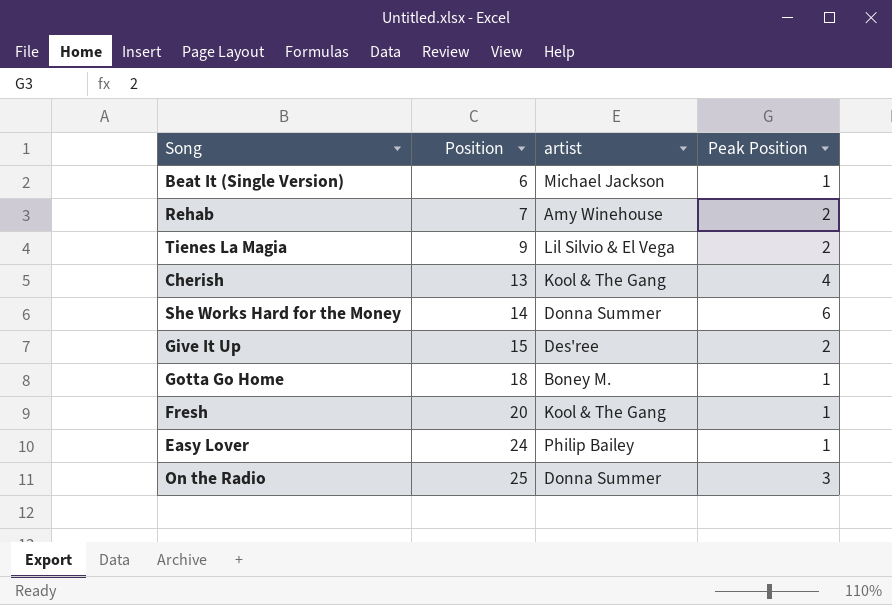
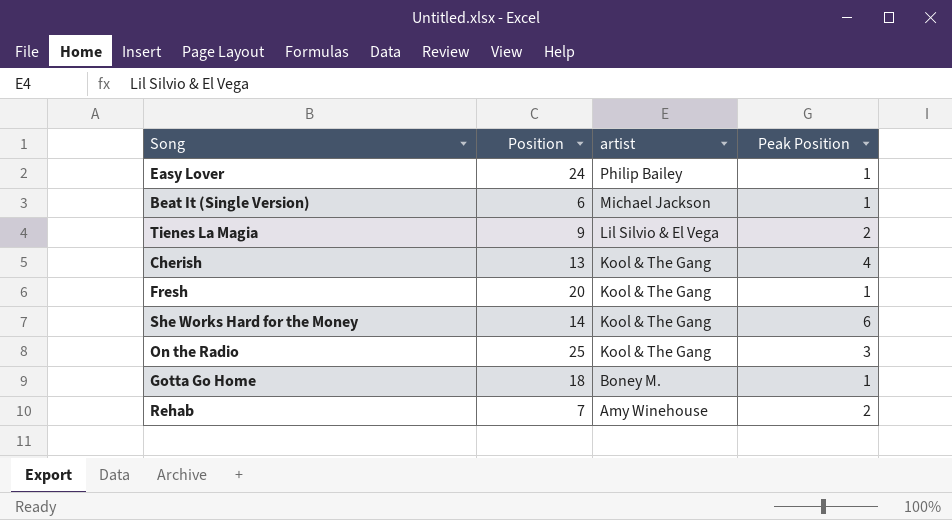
row order: Position ascending -> artist descending
row Give It Up: 15 | Des'ree | 2 -> none
She Works Hard for the Money | artist: Donna Summer -> Kool & The Gang
On the Radio | artist: Donna Summer -> Kool & The Gang

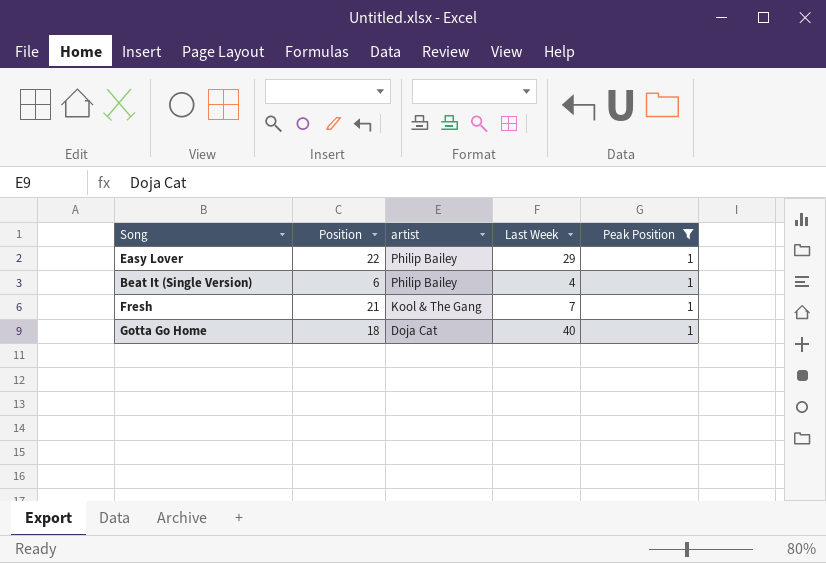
filter: none -> Peak Position = 1
column Last Week | position: none -> 4
Easy Lover | Position: 24 -> 22
Beat It (Single Version) | artist: Michael Jackson -> Philip Bailey
Fresh | Position: 20 -> 21
Gotta Go Home | artist: Boney M. -> Doja Cat

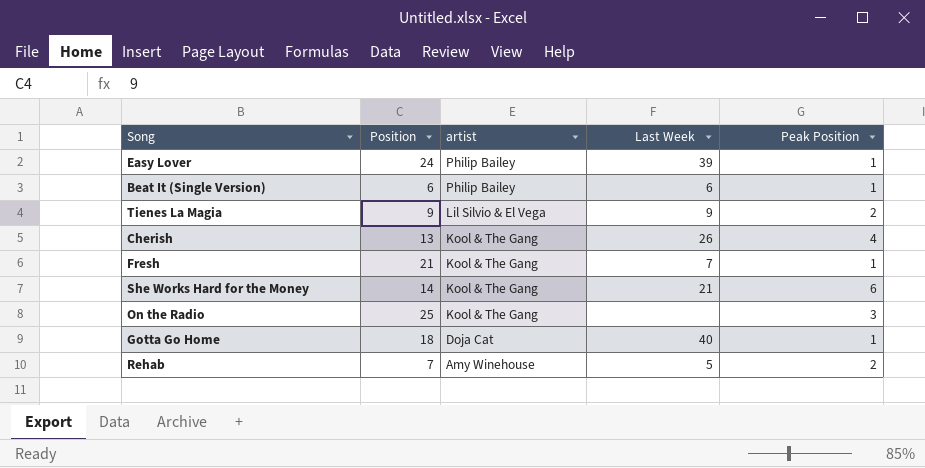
filter: Peak Position = 1 -> none
Easy Lover | Position: 22 -> 24
Easy Lover | Last Week: 29 -> 39
Beat It (Single Version) | Last Week: 4 -> 6

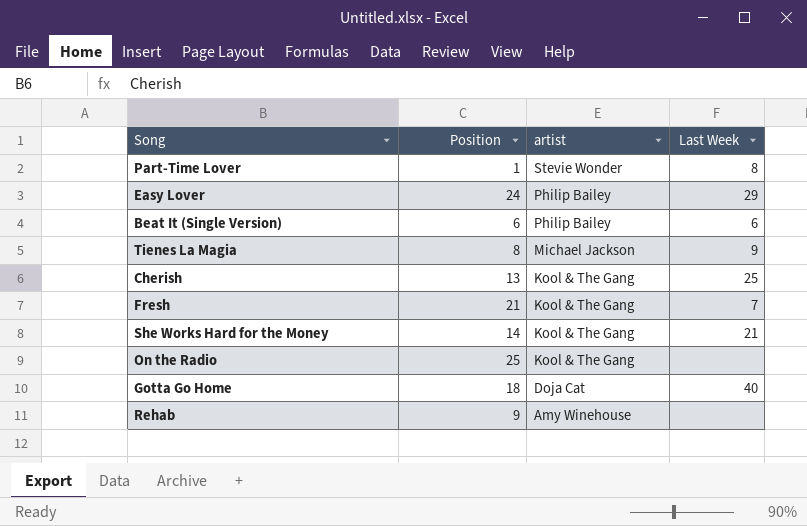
column Peak Position | position: 5 -> none
row Part-Time Lover: none -> 1 | Stevie Wonder | 8
Easy Lover | Last Week: 39 -> 29
Tienes La Magia | Position: 9 -> 8
Tienes La Magia | artist: Lil Silvio & El Vega -> Michael Jackson
Cherish | Last Week: 26 -> 25
Rehab | Position: 7 -> 9
Rehab | Last Week: 5 -> none

